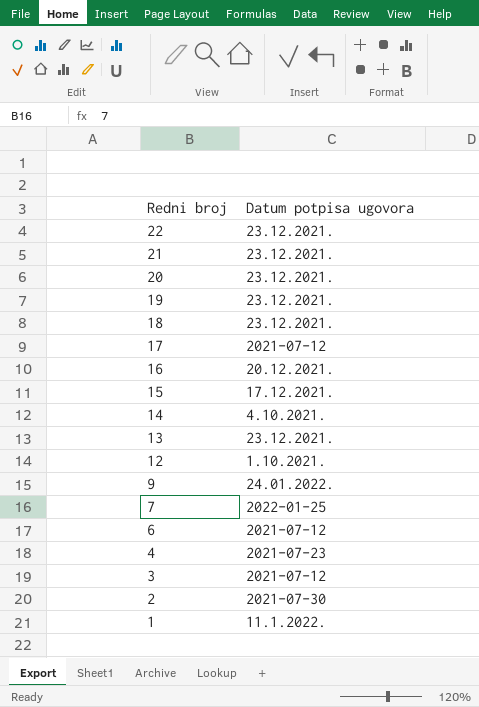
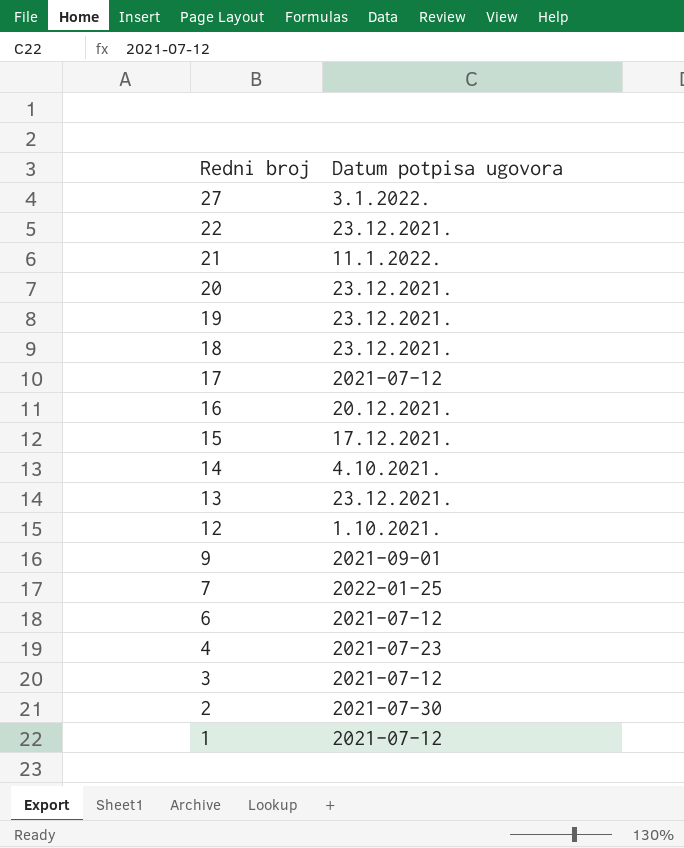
row 27: none -> 3.1.2022.
21 | Datum potpisa ugovora: 23.12.2021. -> 11.1.2022.
9 | Datum potpisa ugovora: 24.01.2022. -> 2021-09-01
1 | Datum potpisa ugovora: 11.1.2022. -> 2021-07-12

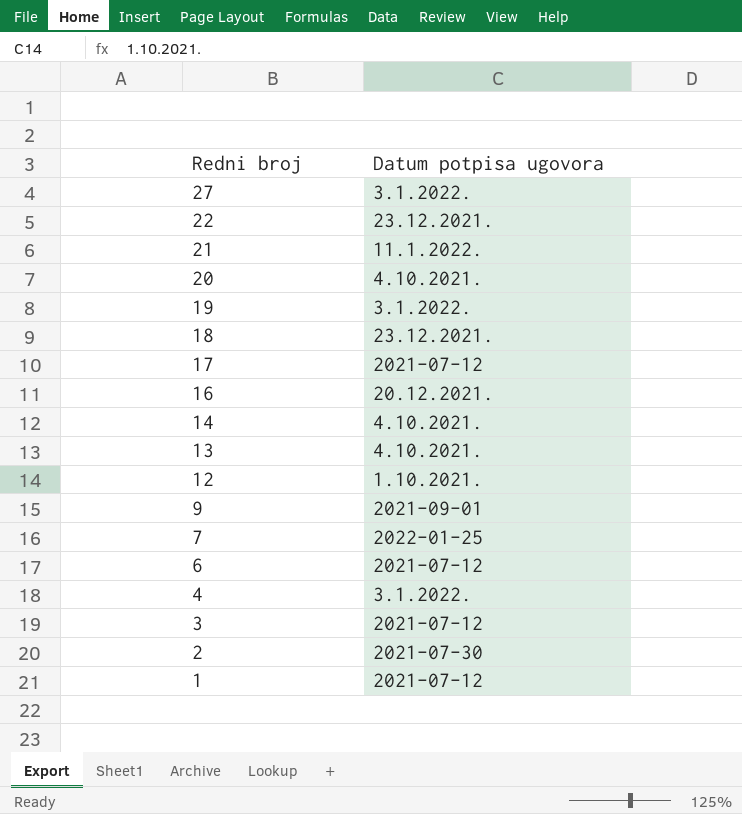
row 15: 17.12.2021. -> none
20 | Datum potpisa ugovora: 23.12.2021. -> 4.10.2021.
19 | Datum potpisa ugovora: 23.12.2021. -> 3.1.2022.
13 | Datum potpisa ugovora: 23.12.2021. -> 4.10.2021.
4 | Datum potpisa ugovora: 2021-07-23 -> 3.1.2022.

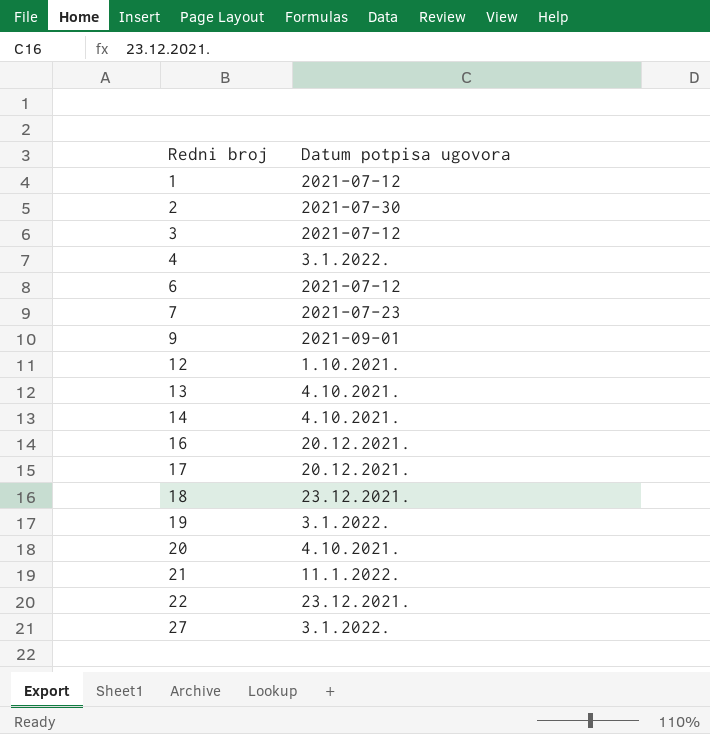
row order: Redni broj descending -> Redni broj ascending
7 | Datum potpisa ugovora: 2022-01-25 -> 2021-07-23
17 | Datum potpisa ugovora: 2021-07-12 -> 20.12.2021.

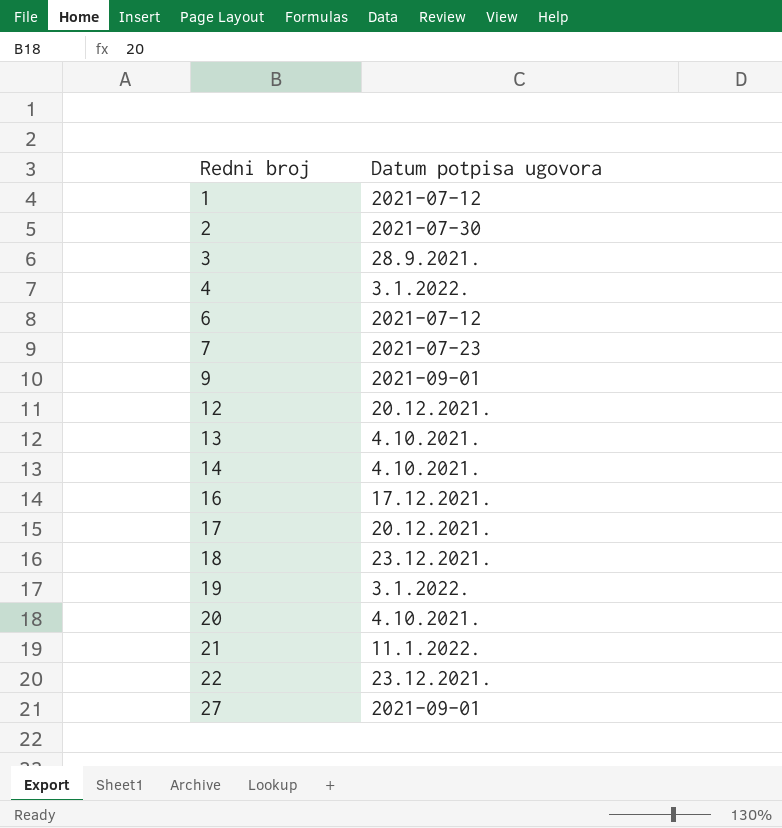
3 | Datum potpisa ugovora: 2021-07-12 -> 28.9.2021.
12 | Datum potpisa ugovora: 1.10.2021. -> 20.12.2021.
16 | Datum potpisa ugovora: 20.12.2021. -> 17.12.2021.
27 | Datum potpisa ugovora: 3.1.2022. -> 2021-09-01

